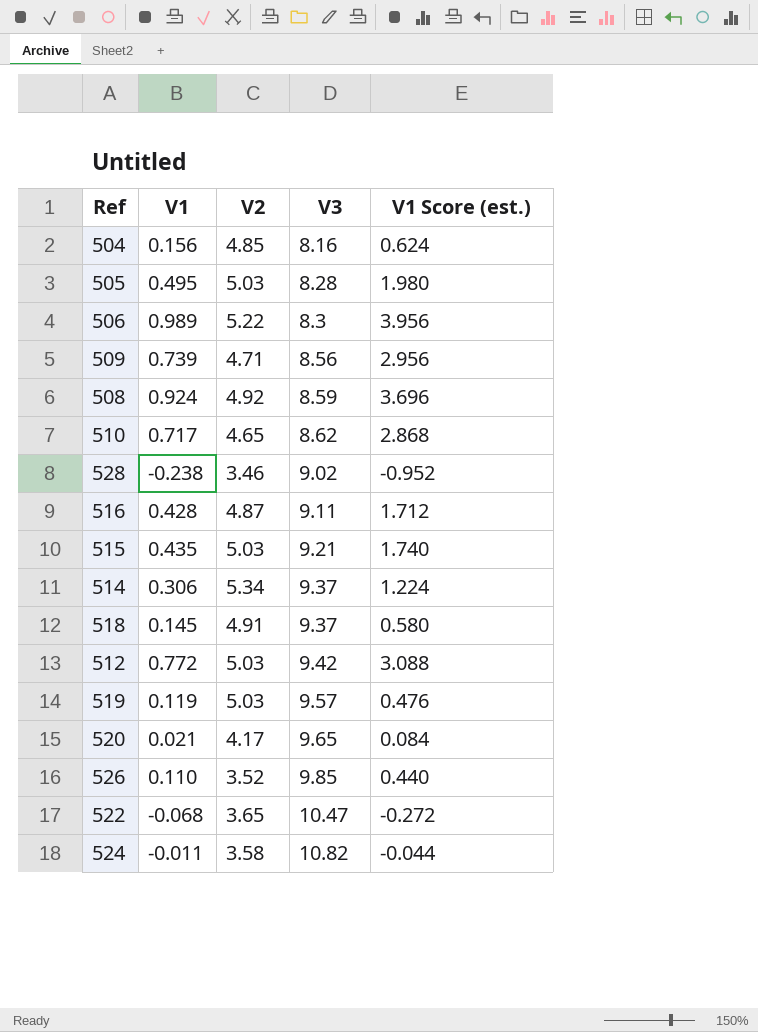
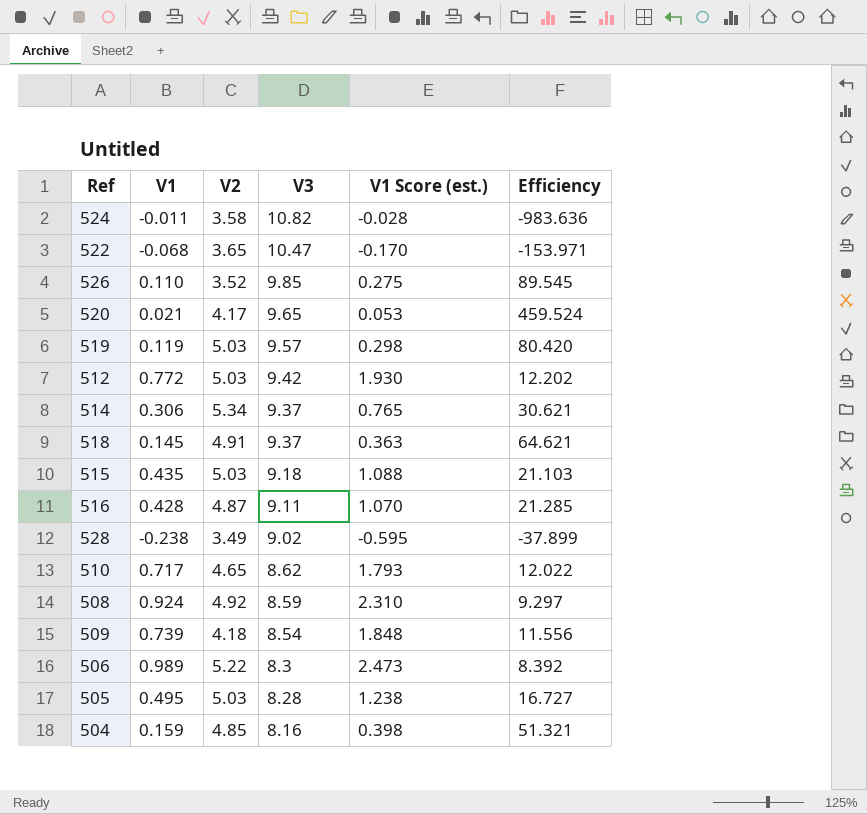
row order: V3 ascending -> V3 descending
column V1 Score (est.) | formula: [V1] * 4 -> [V1] * 2.5
column Efficiency | formula: none -> [V3] / [V1]
515 | V3: 9.21 -> 9.18
528 | V2: 3.46 -> 3.49
509 | V2: 4.71 -> 4.18
509 | V3: 8.56 -> 8.54
504 | V1: 0.156 -> 0.159

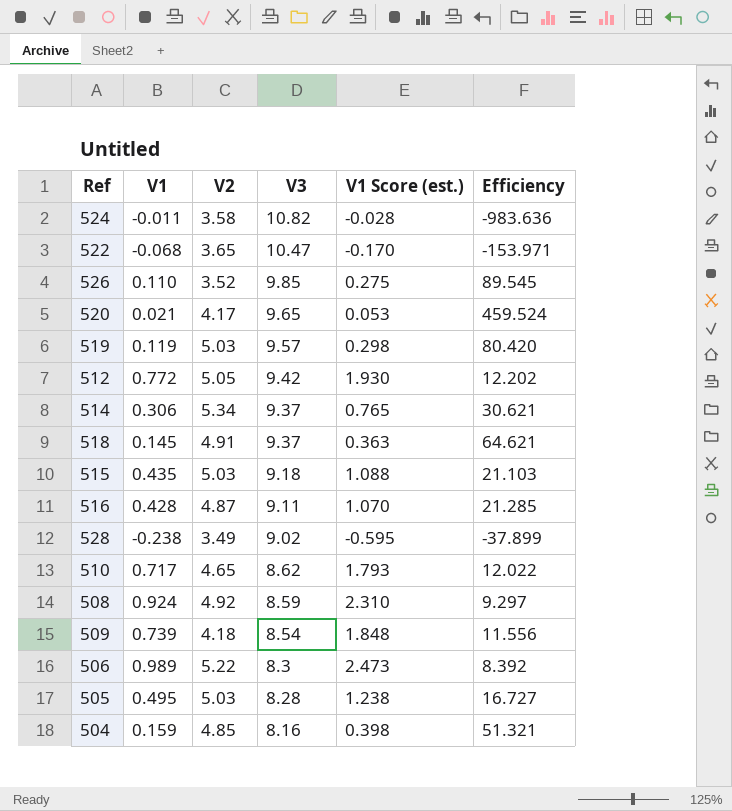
512 | V2: 5.03 -> 5.05

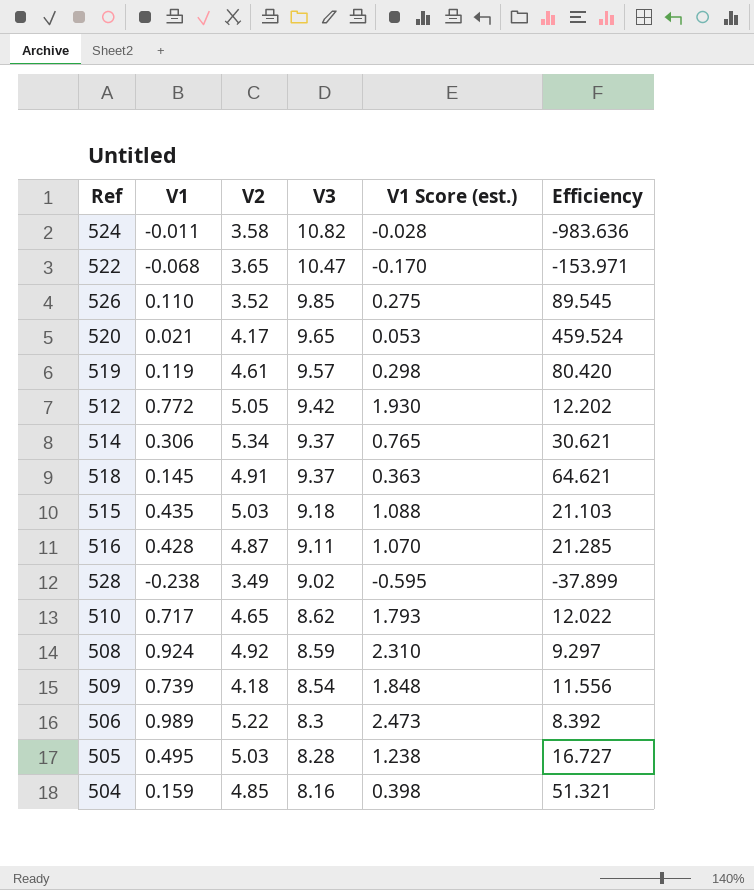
519 | V2: 5.03 -> 4.61

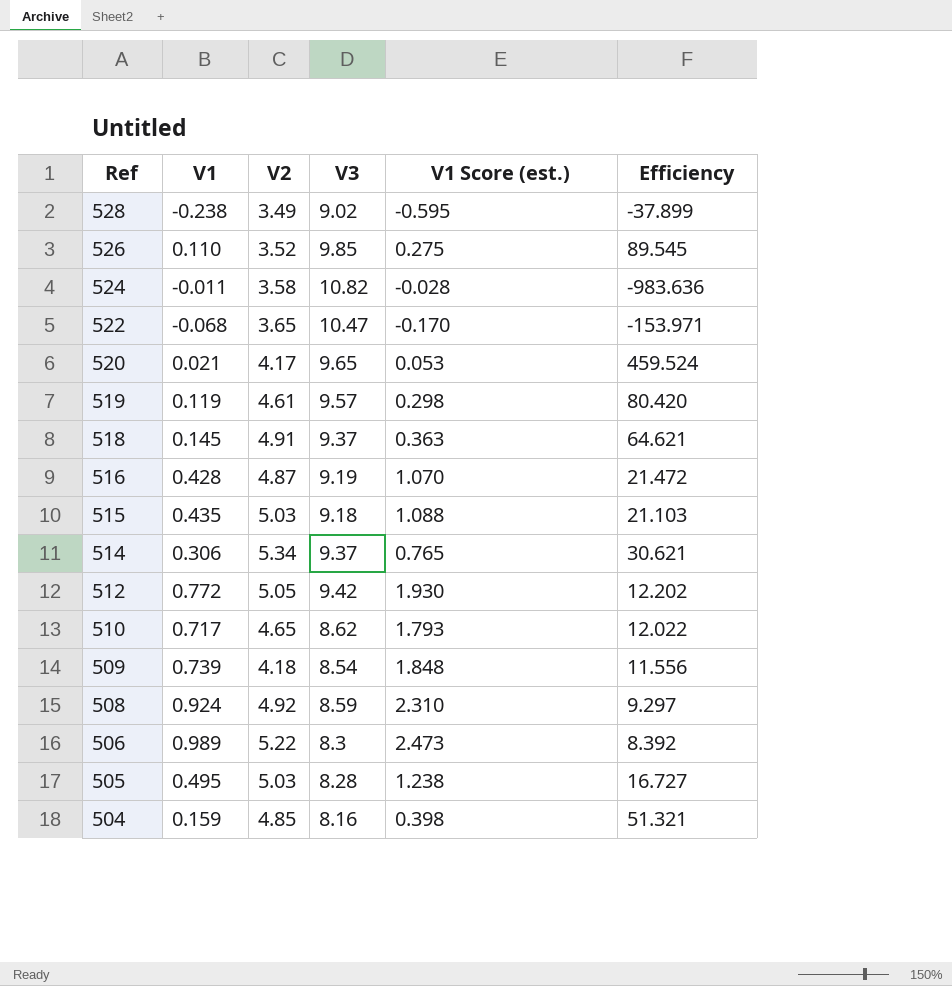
row order: V3 descending -> Ref descending
516 | V3: 9.11 -> 9.19
516 | Efficiency: 21.285 -> 21.472

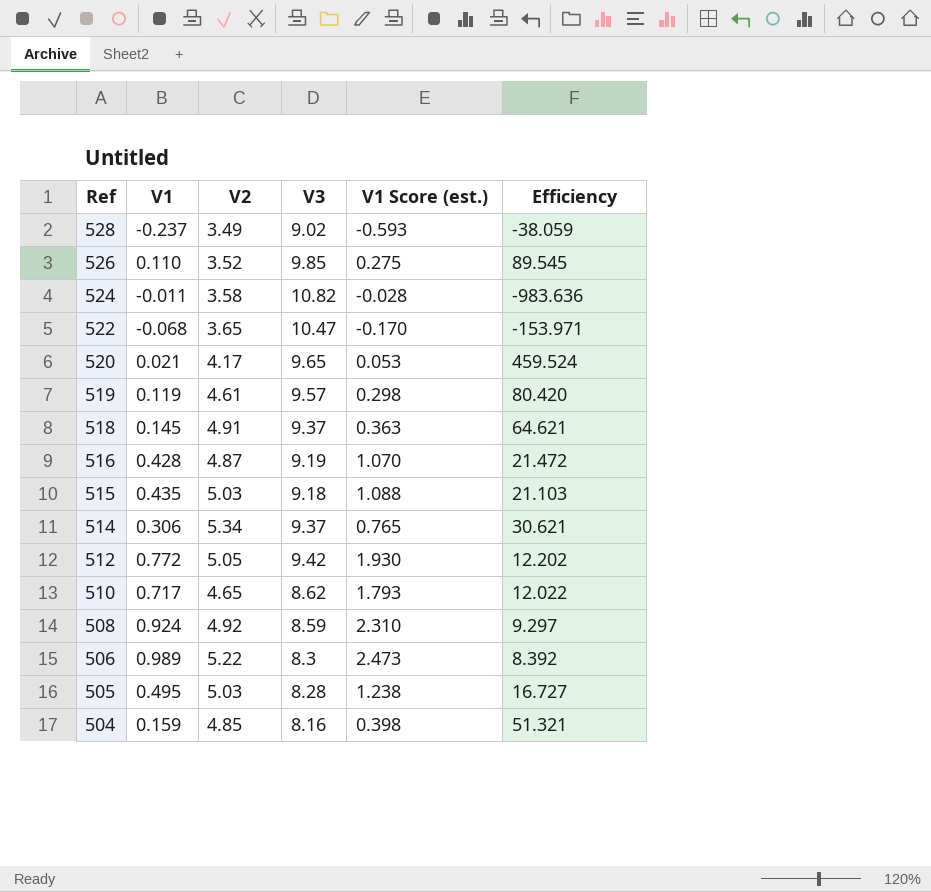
row 509: 0.739 | 4.18 | 8.54 | 1.848 | 11.556 -> none
528 | V1: -0.238 -> -0.237
528 | V1 Score (est.): -0.595 -> -0.593
528 | Efficiency: -37.899 -> -38.059

